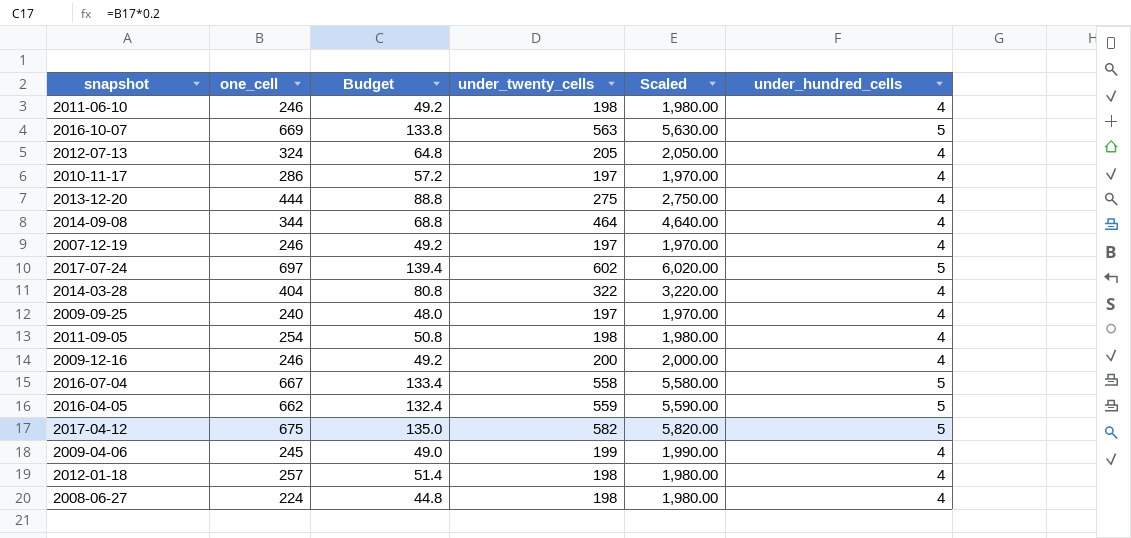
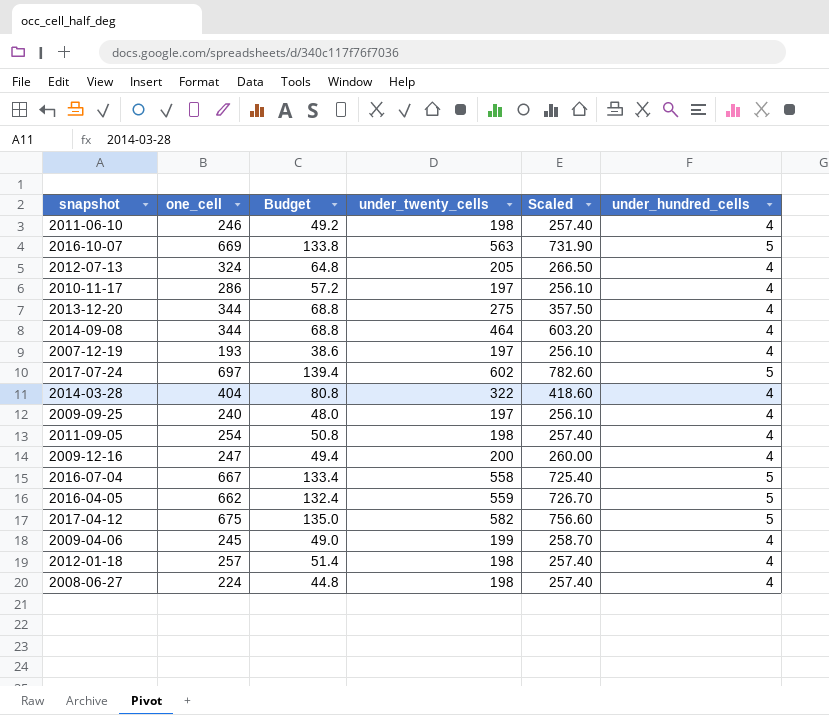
column Scaled | formula: [under_twenty_cells] * 10 -> [under_twenty_cells] * 1.3
2013-12-20 | one_cell: 444 -> 344
2013-12-20 | Budget: 88.8 -> 68.8
2007-12-19 | one_cell: 246 -> 193
2007-12-19 | Budget: 49.2 -> 38.6
2009-12-16 | one_cell: 246 -> 247
2009-12-16 | Budget: 49.2 -> 49.4

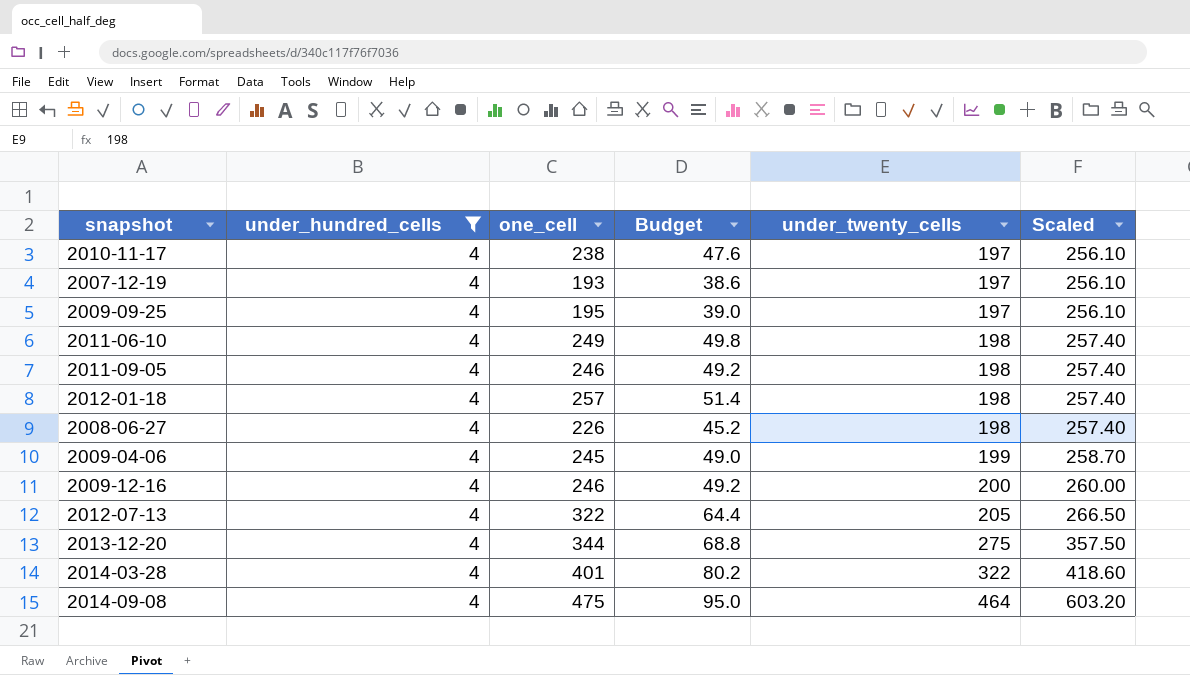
filter: none -> under_hundred_cells = 4
row order: none -> under_twenty_cells ascending
column under_hundred_cells | position: 6 -> 2
2010-11-17 | one_cell: 286 -> 238
2010-11-17 | Budget: 57.2 -> 47.6
2009-09-25 | one_cell: 240 -> 195
2009-09-25 | Budget: 48.0 -> 39.0
2011-06-10 | one_cell: 246 -> 249
2011-06-10 | Budget: 49.2 -> 49.8
2011-09-05 | one_cell: 254 -> 246
2011-09-05 | Budget: 50.8 -> 49.2
2008-06-27 | one_cell: 224 -> 226
2008-06-27 | Budget: 44.8 -> 45.2
2009-12-16 | one_cell: 247 -> 246
2009-12-16 | Budget: 49.4 -> 49.2
2012-07-13 | one_cell: 324 -> 322
2012-07-13 | Budget: 64.8 -> 64.4
2014-03-28 | one_cell: 404 -> 401
2014-03-28 | Budget: 80.8 -> 80.2
2014-09-08 | one_cell: 344 -> 475
2014-09-08 | Budget: 68.8 -> 95.0

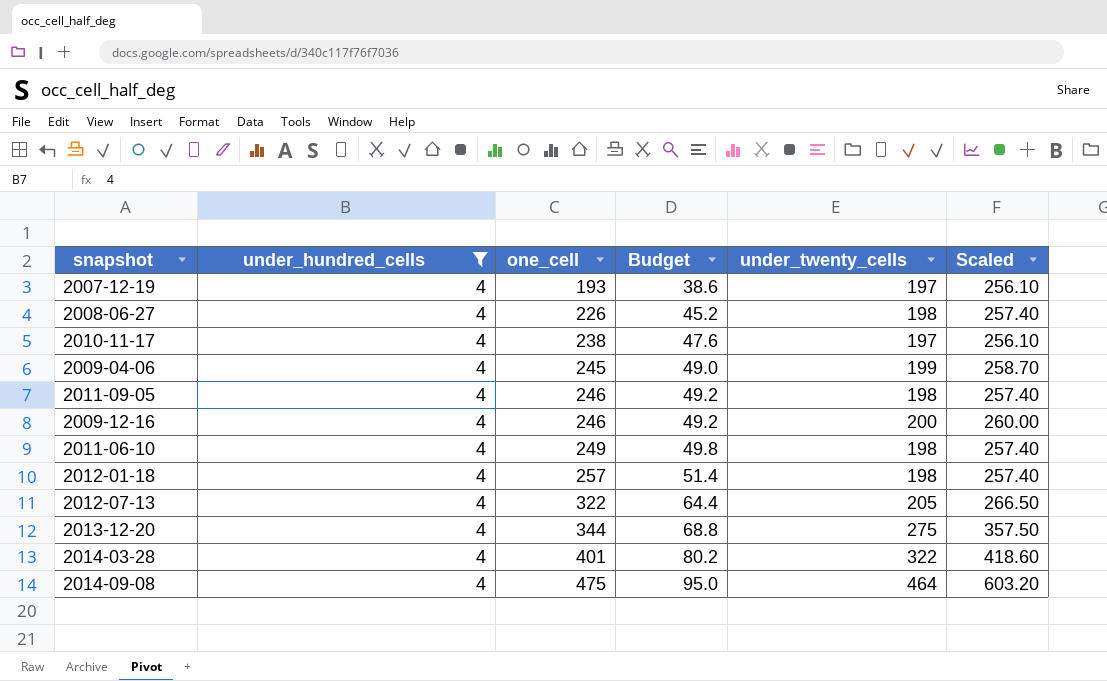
row order: under_twenty_cells ascending -> one_cell ascending
row 2009-09-25: 4 | 195 | 39.0 | 197 | 256.10 -> none

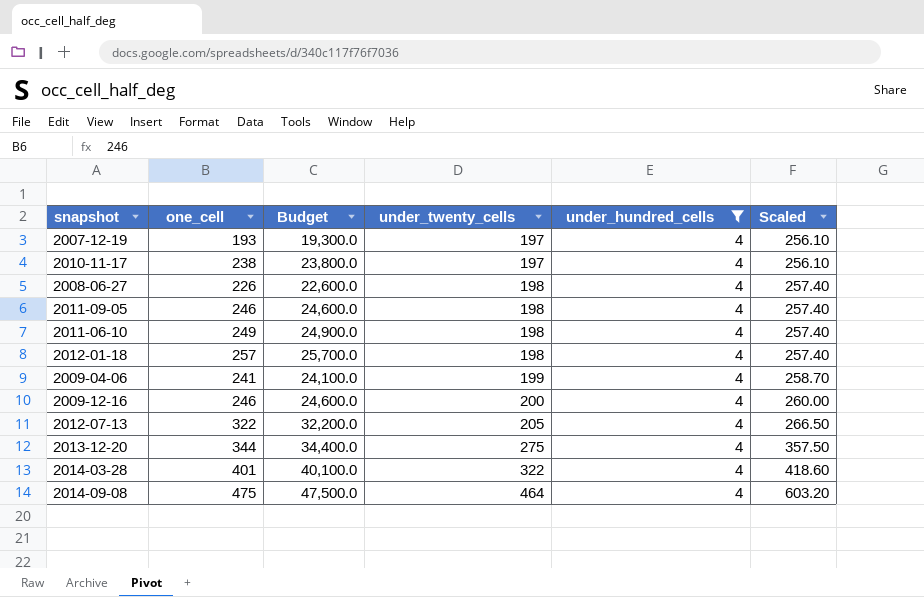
row order: one_cell ascending -> under_twenty_cells ascending
column Budget | formula: [one_cell] * 0.2 -> [one_cell] * 100
column under_hundred_cells | position: 2 -> 5
2009-04-06 | one_cell: 245 -> 241

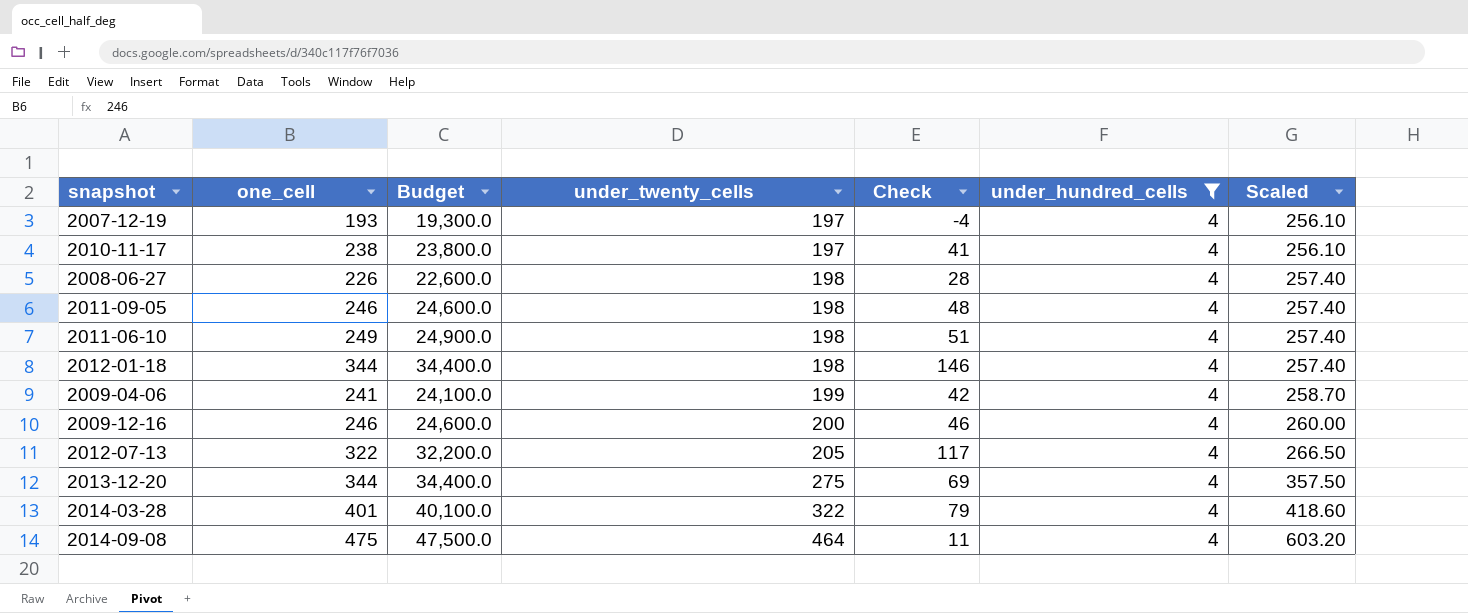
column Check | formula: none -> [one_cell] - [under_twenty_cells]
2012-01-18 | one_cell: 257 -> 344
2012-01-18 | Budget: 25,700.0 -> 34,400.0

